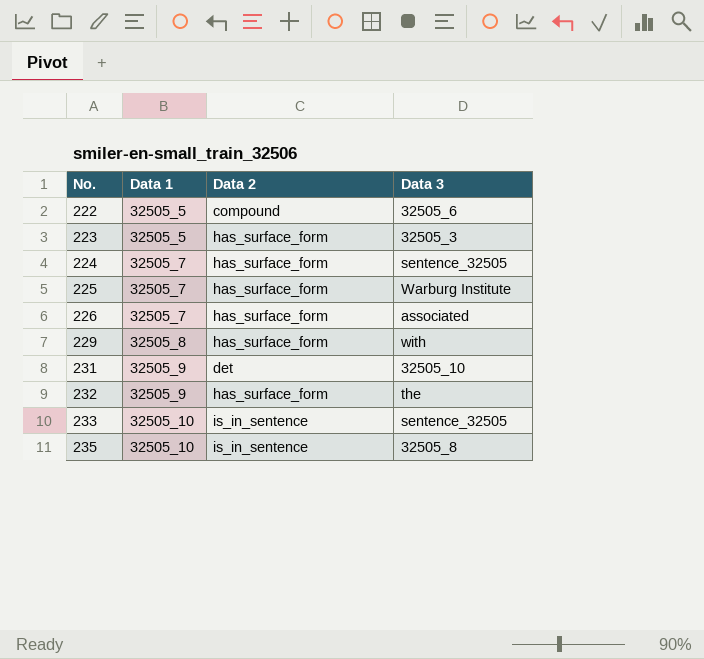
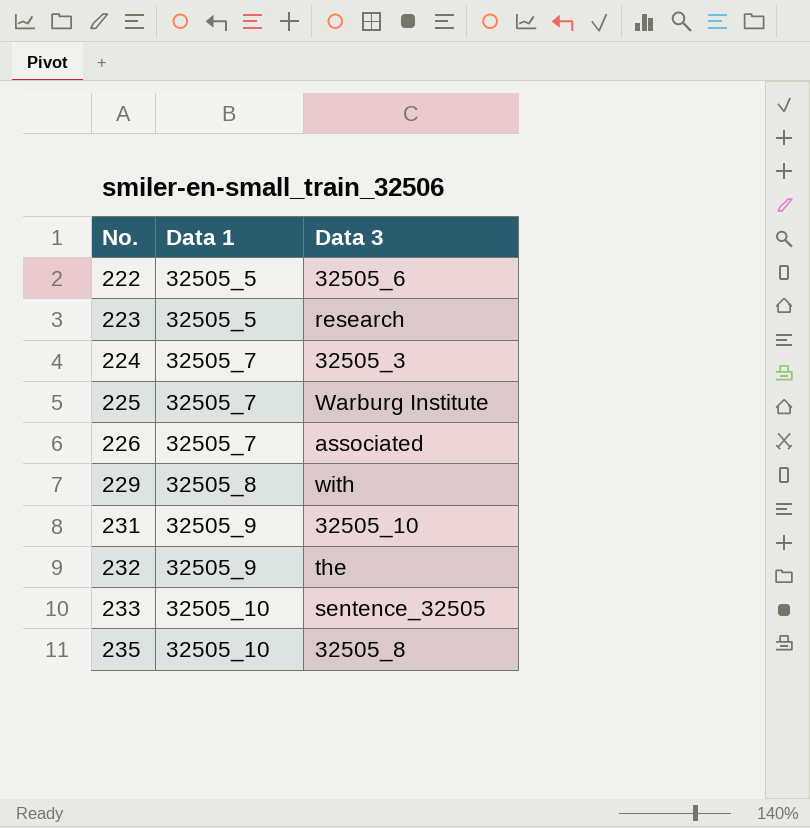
column Data 2 | position: 3 -> none
223 | Data 3: 32505_3 -> research
224 | Data 3: sentence_32505 -> 32505_3

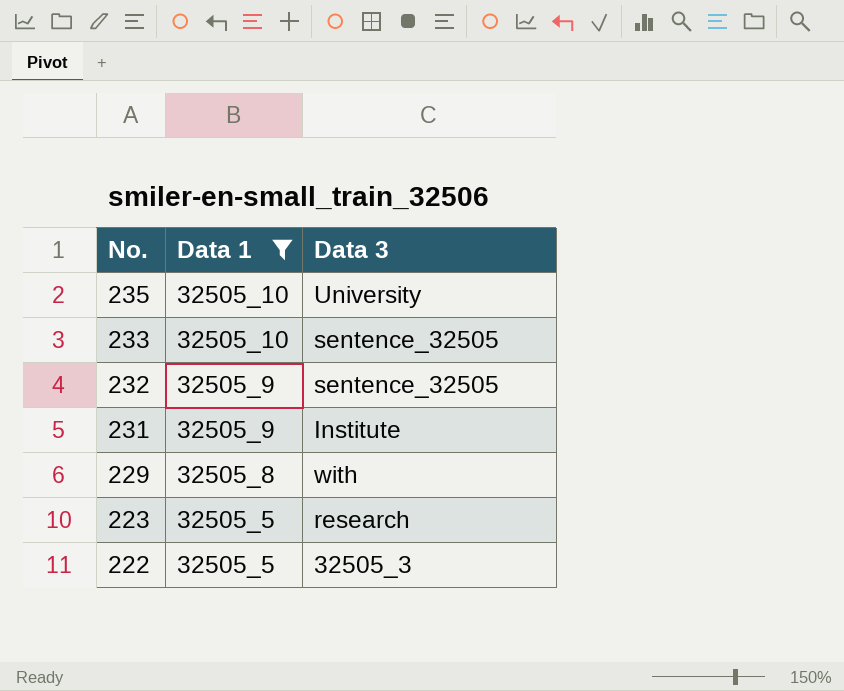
filter: none -> Data 1 != 32505_7
row order: No. ascending -> No. descending
235 | Data 3: 32505_8 -> University
232 | Data 3: the -> sentence_32505
231 | Data 3: 32505_10 -> Institute
222 | Data 3: 32505_6 -> 32505_3

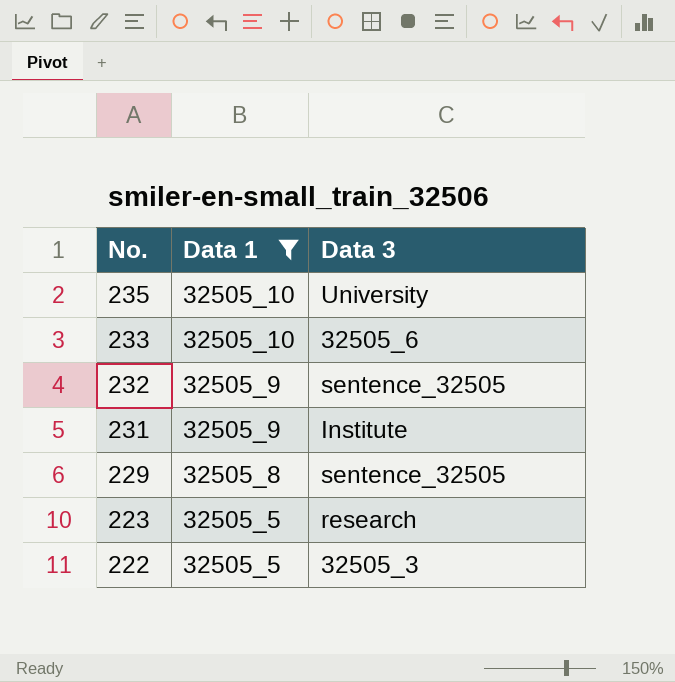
233 | Data 3: sentence_32505 -> 32505_6
229 | Data 3: with -> sentence_32505

